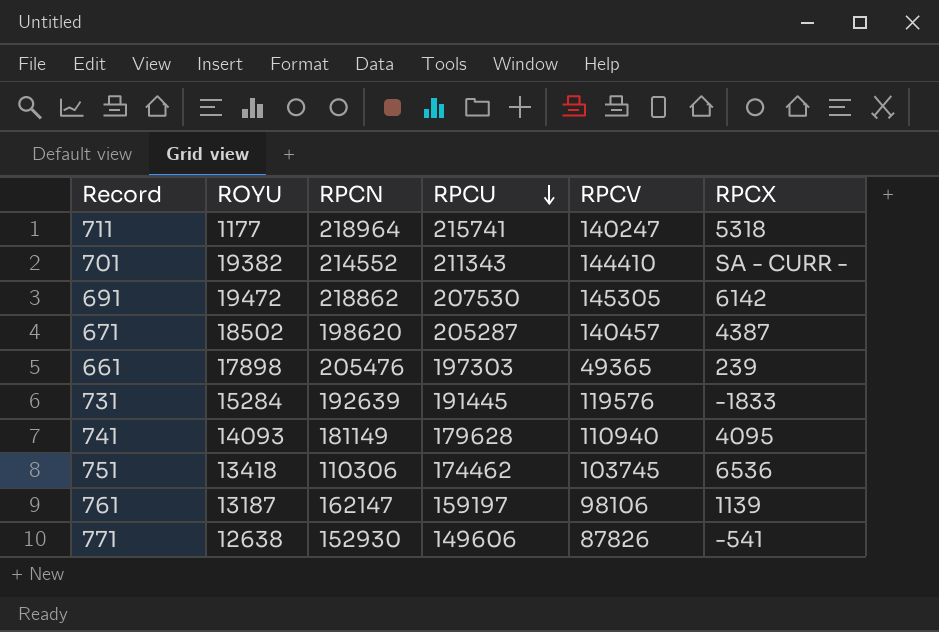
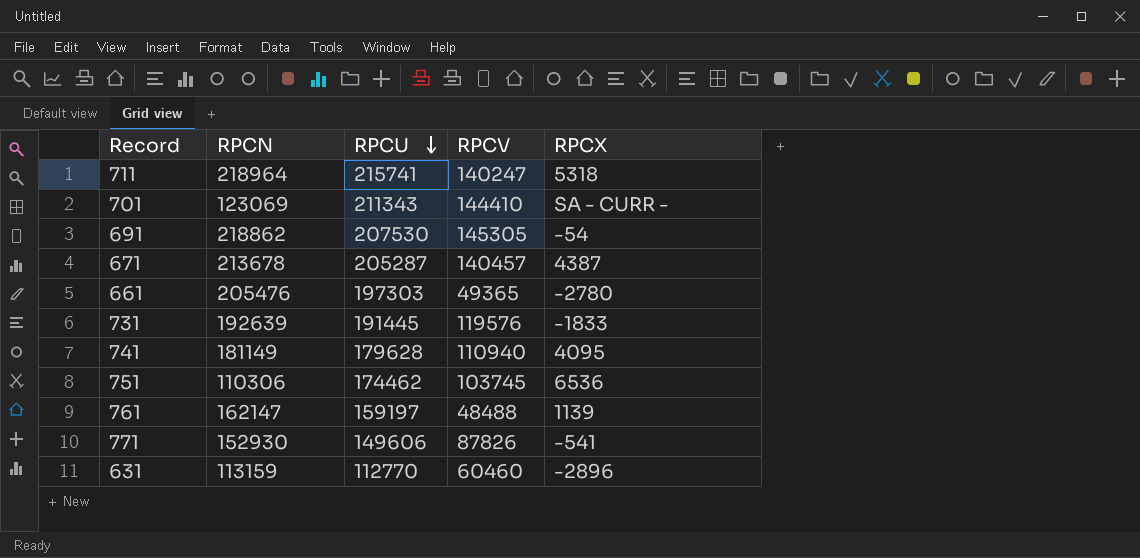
column ROYU | position: 2 -> none
701 | RPCN: 214552 -> 123069
691 | RPCX: 6142 -> -54
671 | RPCN: 198620 -> 213678
661 | RPCX: 239 -> -2780
761 | RPCV: 98106 -> 48488
row 631: none -> 113159 | 112770 | 60460 | -2896

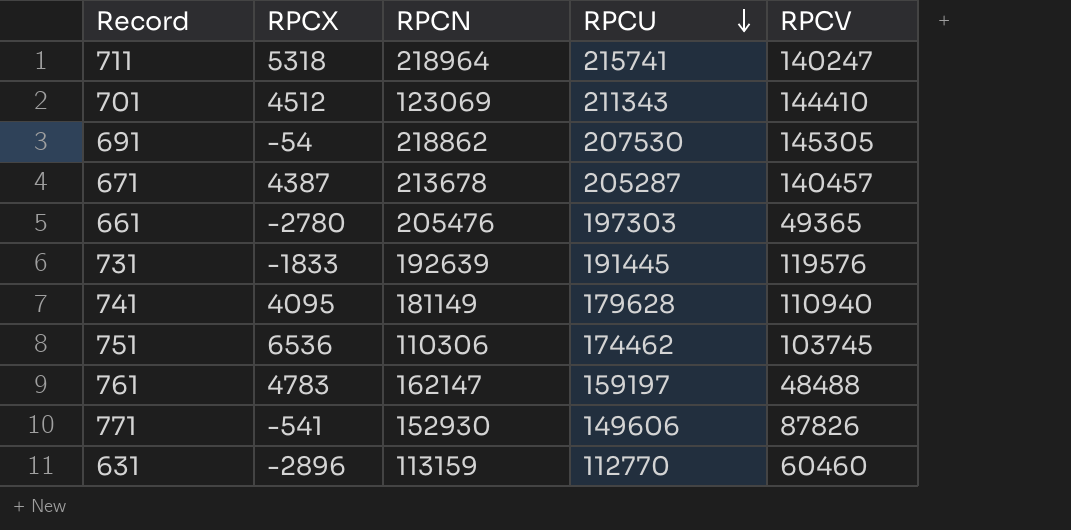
column RPCX | position: 5 -> 2
701 | RPCX: SA - CURR - -> 4512
761 | RPCX: 1139 -> 4783

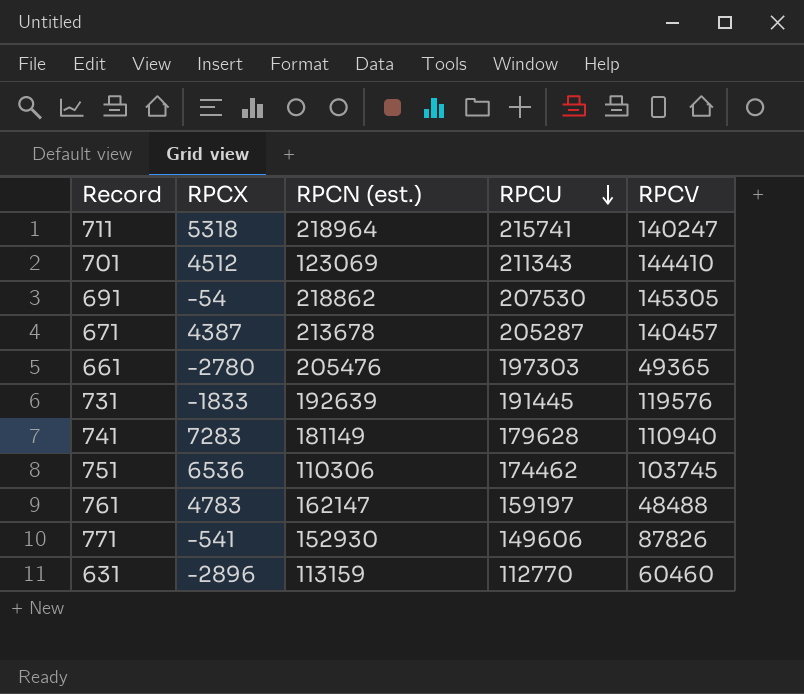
column name: RPCN -> RPCN (est.)
741 | RPCX: 4095 -> 7283

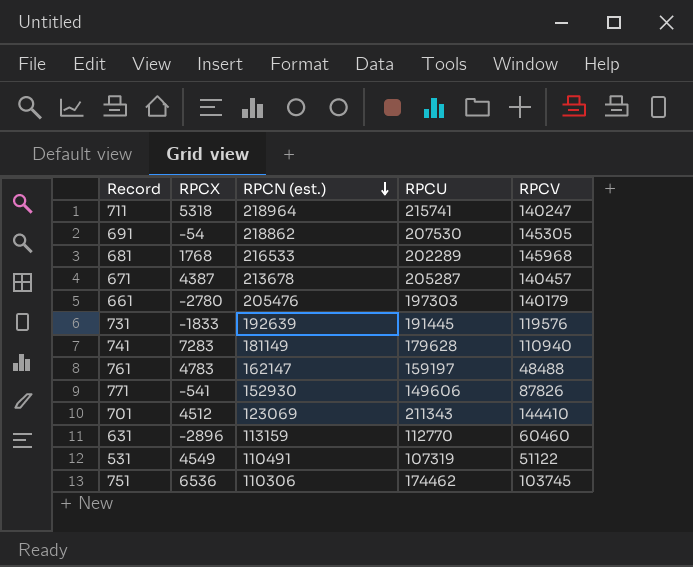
row order: RPCU descending -> RPCN (est.) descending
row 681: none -> 1768 | 216533 | 202289 | 145968
661 | RPCV: 49365 -> 140179
row 531: none -> 4549 | 110491 | 107319 | 51122

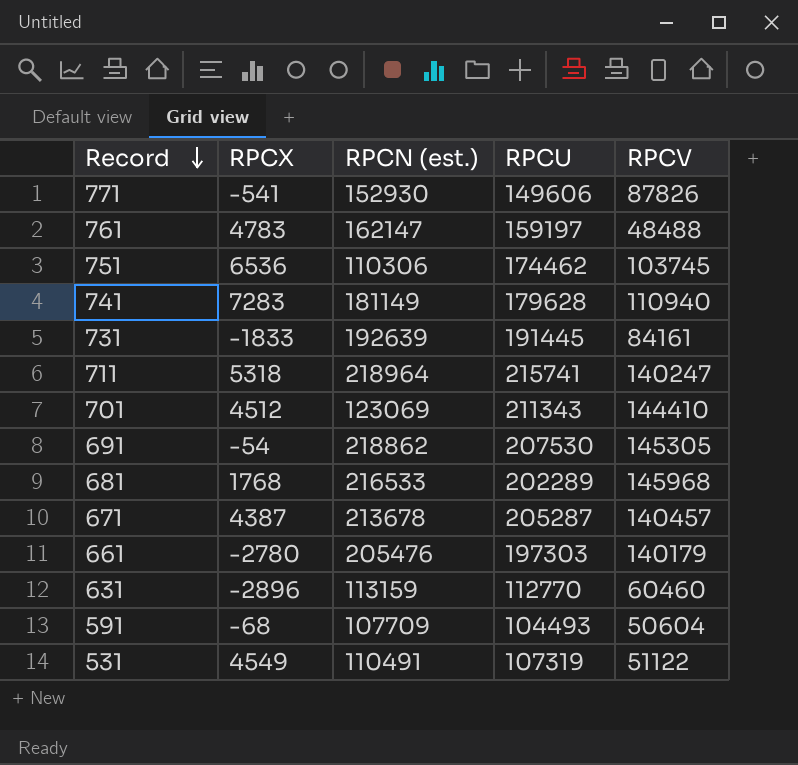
row order: RPCN (est.) descending -> Record descending
731 | RPCV: 119576 -> 84161
row 591: none -> -68 | 107709 | 104493 | 50604

